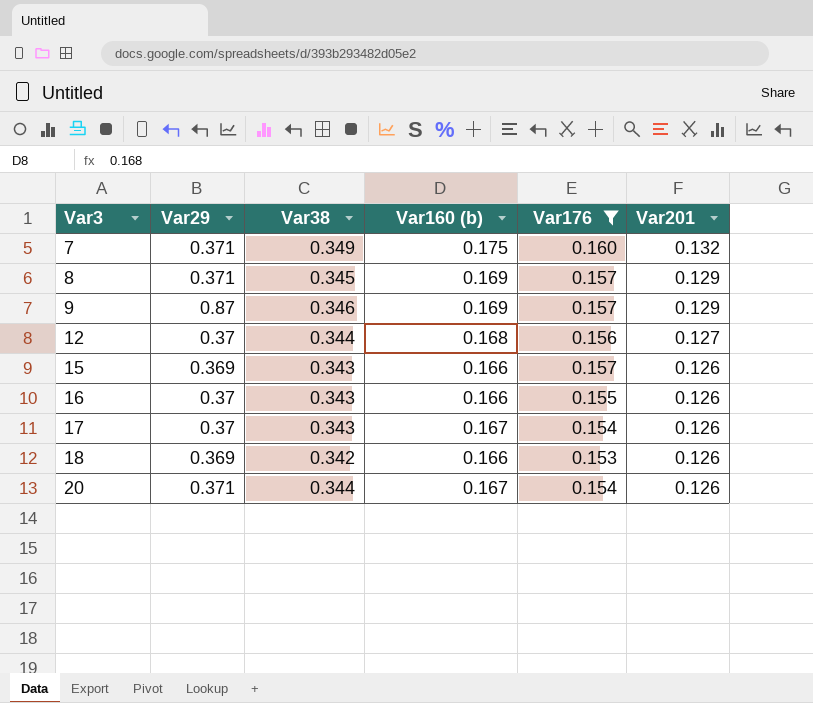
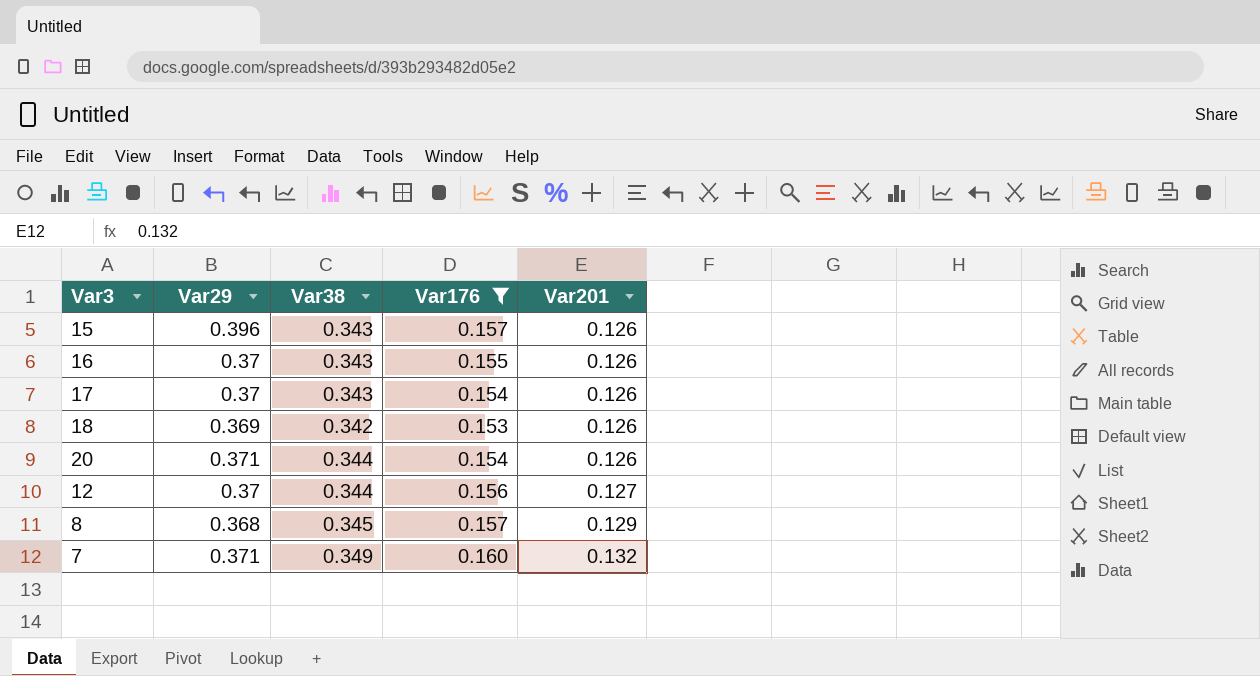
row order: Var3 ascending -> Var201 ascending
column Var160 (b) | position: 4 -> none
row 9: 0.87 | 0.346 | 0.169 | 0.157 | 0.129 -> none
15 | Var29: 0.369 -> 0.396
8 | Var29: 0.371 -> 0.368

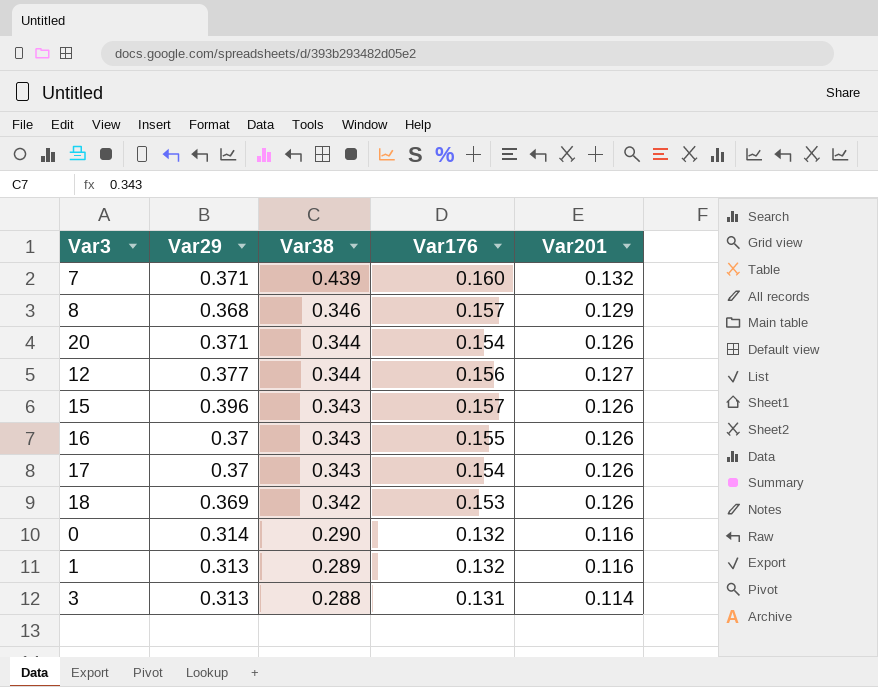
filter: Var176 >= 0.153 -> none
row order: Var201 ascending -> Var38 descending
7 | Var38: 0.349 -> 0.439
8 | Var38: 0.345 -> 0.346
12 | Var29: 0.37 -> 0.377

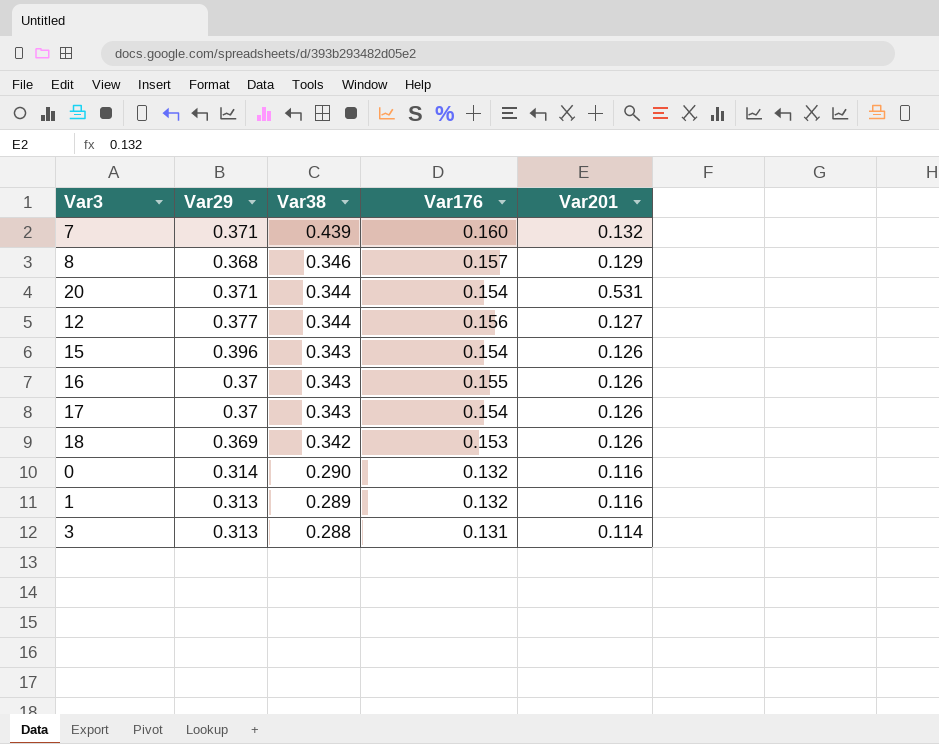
20 | Var201: 0.126 -> 0.531
15 | Var176: 0.157 -> 0.154

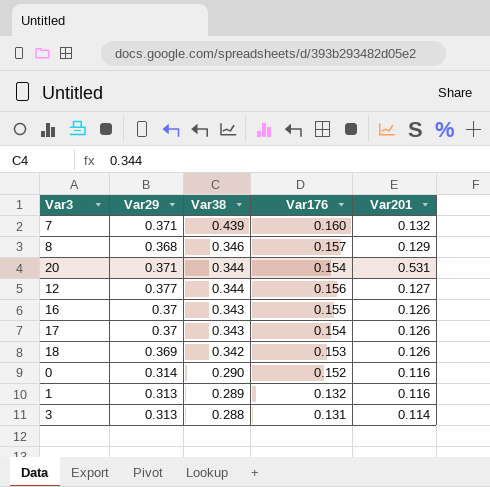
row 15: 0.396 | 0.343 | 0.154 | 0.126 -> none
0 | Var176: 0.132 -> 0.152

